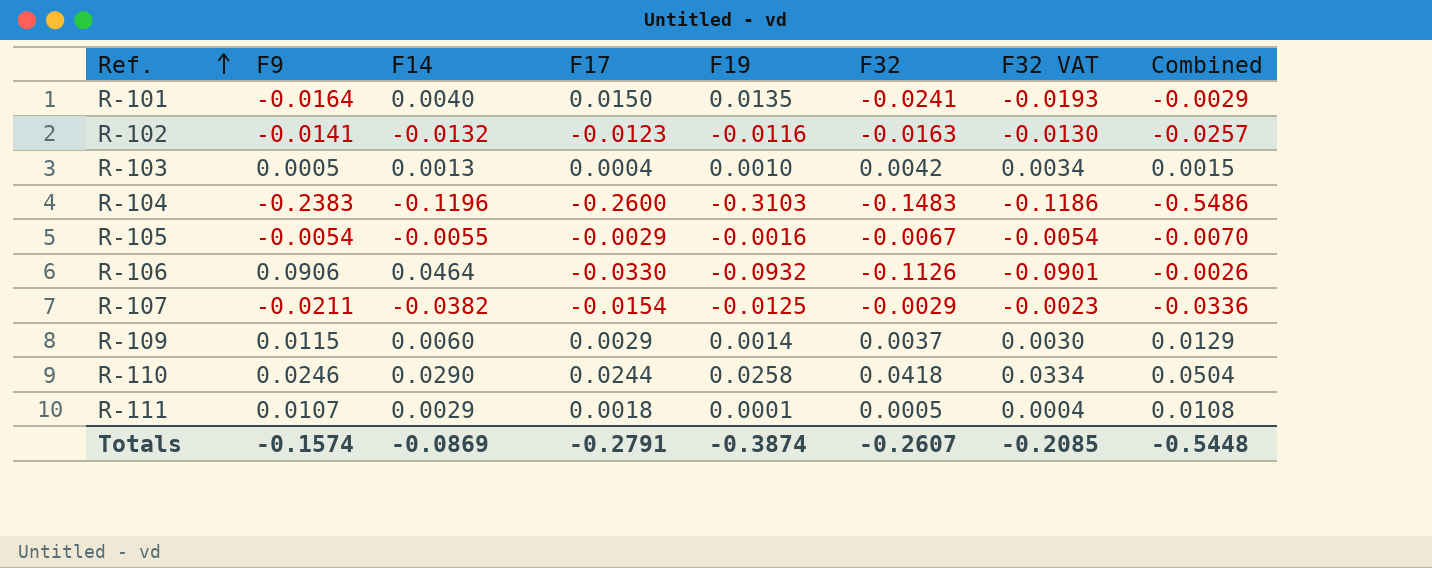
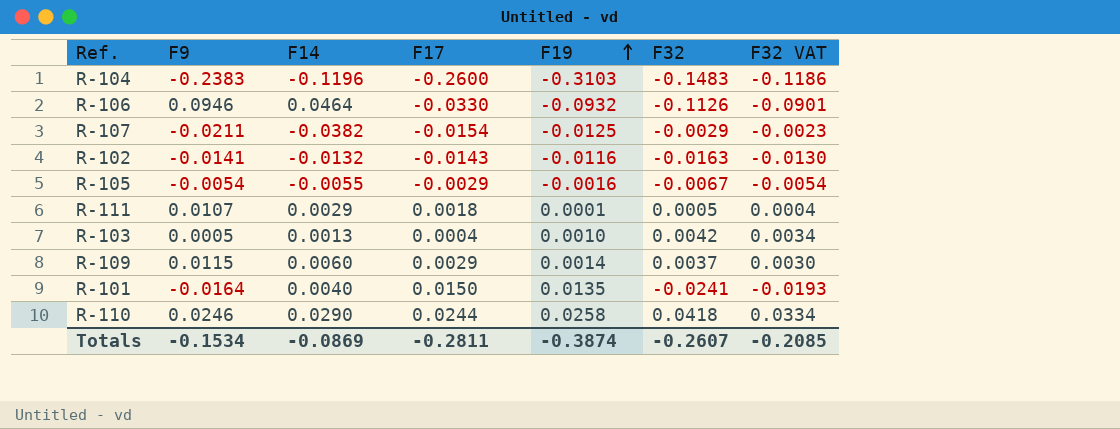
row order: Ref. ascending -> F19 ascending
column Combined | formula: [F9] + [F19] -> none
R-106 | F9: 0.0906 -> 0.0946
R-102 | F17: -0.0123 -> -0.0143
Totals | F9: -0.1574 -> -0.1534
Totals | F17: -0.2791 -> -0.2811

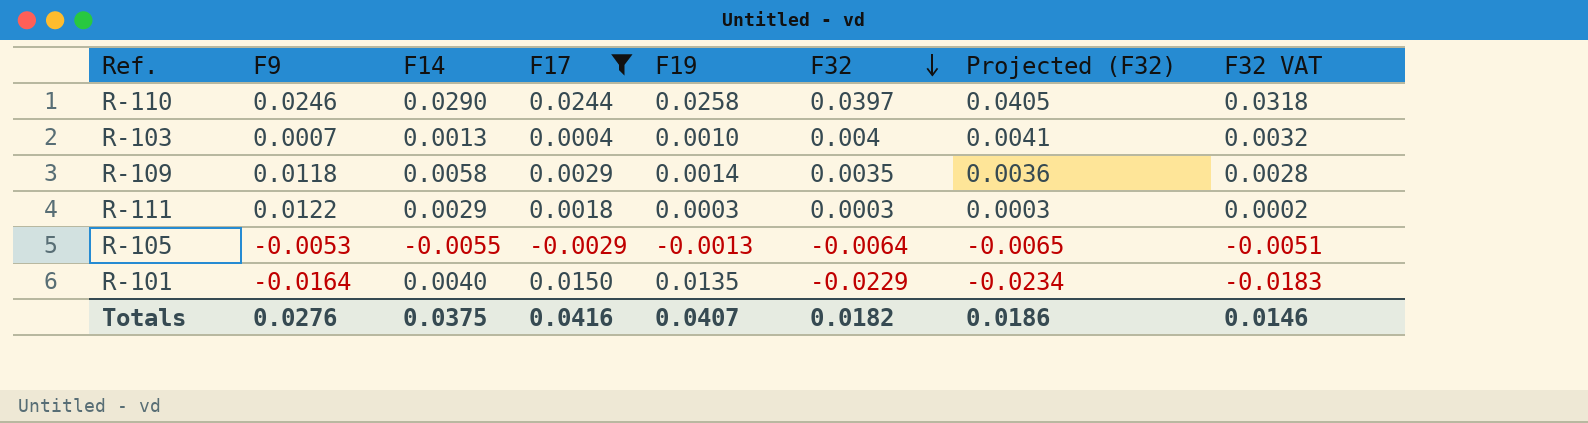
filter: none -> F17 >= -0.0029
row order: F19 ascending -> F32 descending
column Projected (F32) | formula: none -> [F32] * 1.02
R-110 | F32: 0.0418 -> 0.0397
R-110 | F32 VAT: 0.0334 -> 0.0318
R-103 | F9: 0.0005 -> 0.0007
R-103 | F32: 0.0042 -> 0.004
R-103 | F32 VAT: 0.0034 -> 0.0032
R-109 | F9: 0.0115 -> 0.0118
R-109 | F14: 0.0060 -> 0.0058
R-109 | F32: 0.0037 -> 0.0035
R-109 | F32 VAT: 0.0030 -> 0.0028
R-111 | F9: 0.0107 -> 0.0122
R-111 | F19: 0.0001 -> 0.0003
R-111 | F32: 0.0005 -> 0.0003
R-111 | F32 VAT: 0.0004 -> 0.0002
R-105 | F9: -0.0054 -> -0.0053
R-105 | F19: -0.0016 -> -0.0013
R-105 | F32: -0.0067 -> -0.0064
R-105 | F32 VAT: -0.0054 -> -0.0051
R-101 | F32: -0.0241 -> -0.0229
R-101 | F32 VAT: -0.0193 -> -0.0183
Totals | F9: -0.1534 -> 0.0276
Totals | F14: -0.0869 -> 0.0375
Totals | F17: -0.2811 -> 0.0416
Totals | F19: -0.3874 -> 0.0407
Totals | F32: -0.2607 -> 0.0182
Totals | F32 VAT: -0.2085 -> 0.0146

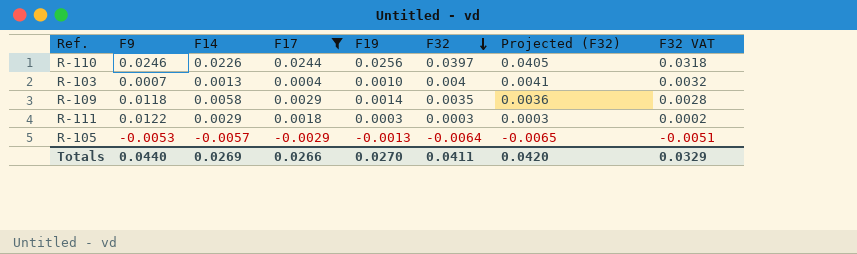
row R-101: -0.0164 | 0.0040 | 0.0150 | 0.0135 | -0.0229 | -0.0234 | -0.0183 -> none
R-110 | F14: 0.0290 -> 0.0226
R-110 | F19: 0.0258 -> 0.0256
R-105 | F14: -0.0055 -> -0.0057
Totals | F9: 0.0276 -> 0.0440
Totals | F14: 0.0375 -> 0.0269
Totals | F17: 0.0416 -> 0.0266
Totals | F19: 0.0407 -> 0.0270
Totals | F32: 0.0182 -> 0.0411
Totals | Projected (F32): 0.0186 -> 0.0420
Totals | F32 VAT: 0.0146 -> 0.0329

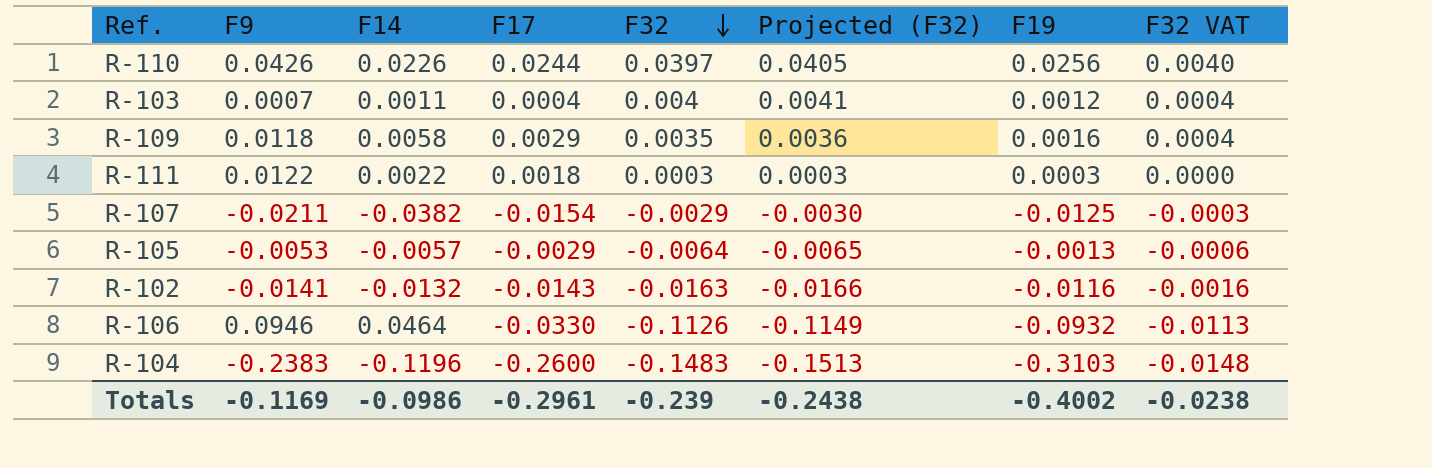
filter: F17 >= -0.0029 -> none
column F19 | position: 5 -> 7
column F32 VAT | formula: [F32] * 0.8 -> [F32] * 0.1
R-110 | F9: 0.0246 -> 0.0426
R-103 | F14: 0.0013 -> 0.0011
R-103 | F19: 0.0010 -> 0.0012
R-109 | F19: 0.0014 -> 0.0016
R-111 | F14: 0.0029 -> 0.0022
Totals | F9: 0.0440 -> -0.1169
Totals | F14: 0.0269 -> -0.0986
Totals | F17: 0.0266 -> -0.2961
Totals | F32: 0.0411 -> -0.239
Totals | Projected (F32): 0.0420 -> -0.2438
Totals | F19: 0.0270 -> -0.4002
Totals | F32 VAT: 0.0329 -> -0.0238

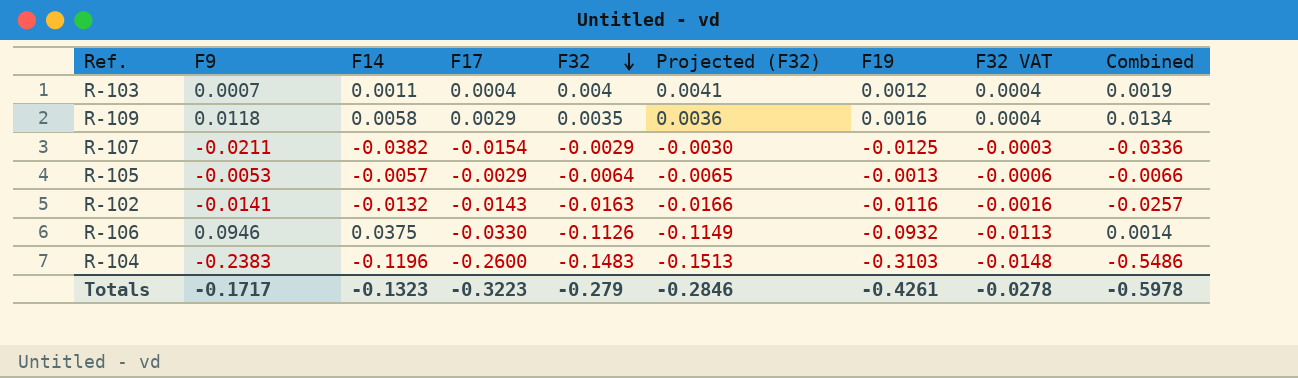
column Combined | formula: none -> [F9] + [F19]
row R-110: 0.0426 | 0.0226 | 0.0244 | 0.0397 | 0.0405 | 0.0256 | 0.0040 -> none
row R-111: 0.0122 | 0.0022 | 0.0018 | 0.0003 | 0.0003 | 0.0003 | 0.0000 -> none
R-106 | F14: 0.0464 -> 0.0375
Totals | F9: -0.1169 -> -0.1717
Totals | F14: -0.0986 -> -0.1323
Totals | F17: -0.2961 -> -0.3223
Totals | F32: -0.239 -> -0.279
Totals | Projected (F32): -0.2438 -> -0.2846
Totals | F19: -0.4002 -> -0.4261
Totals | F32 VAT: -0.0238 -> -0.0278

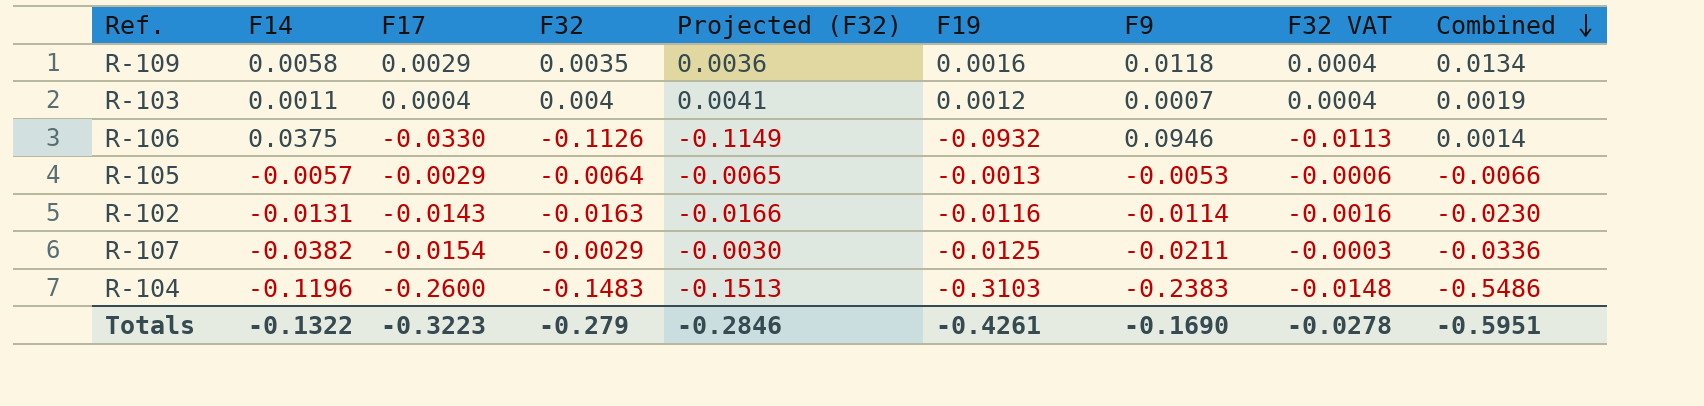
row order: F32 descending -> Combined descending
column F9 | position: 2 -> 7
R-102 | F14: -0.0132 -> -0.0131
R-102 | F9: -0.0141 -> -0.0114
R-102 | Combined: -0.0257 -> -0.0230
Totals | F14: -0.1323 -> -0.1322
Totals | F9: -0.1717 -> -0.1690
Totals | Combined: -0.5978 -> -0.5951

